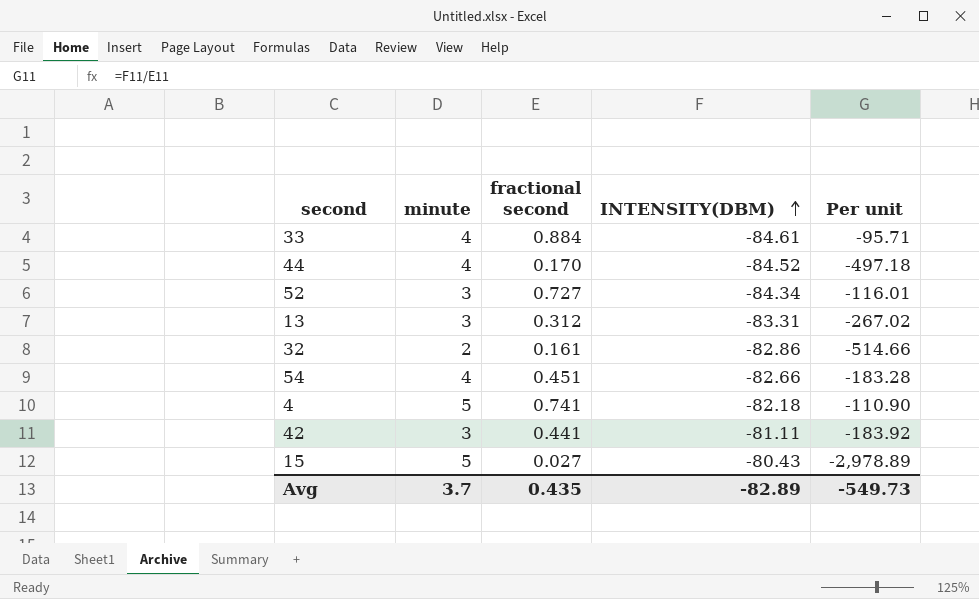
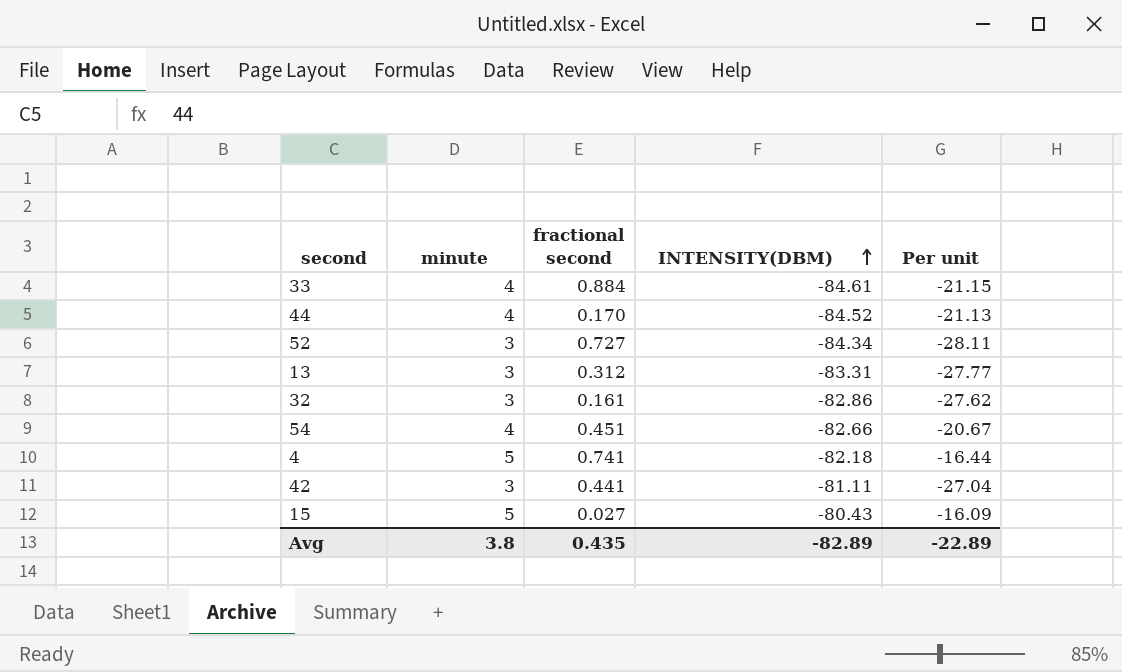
column Per unit | formula: [INTENSITY(DBM)] / [fractional second] -> [INTENSITY(DBM)] / [minute]
32 | minute: 2 -> 3
Avg | minute: 3.7 -> 3.8
Avg | Per unit: -549.73 -> -22.89

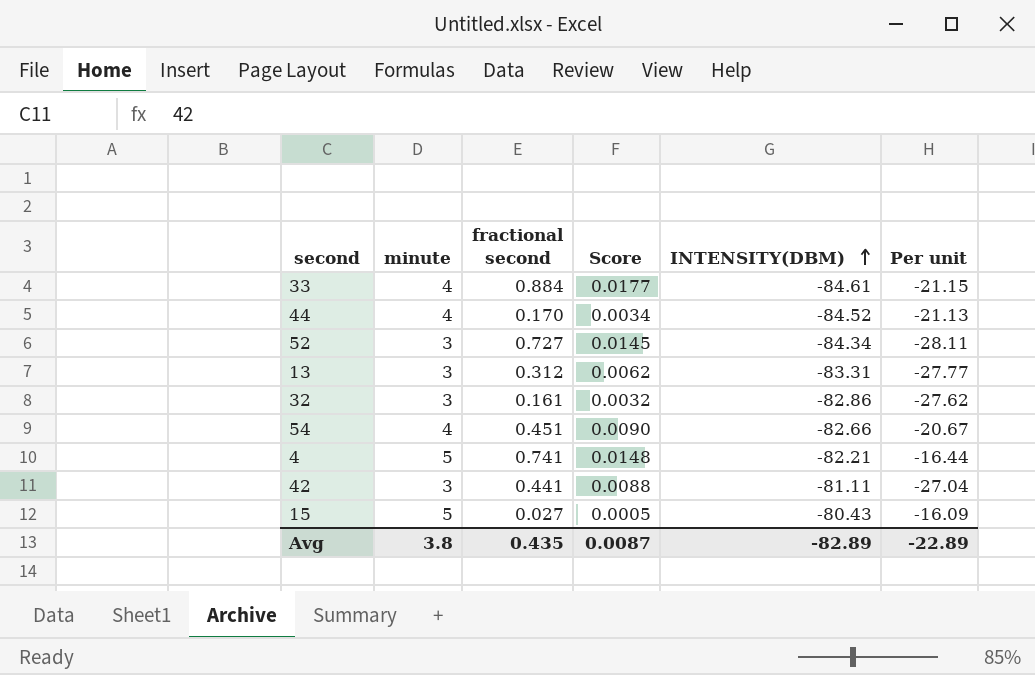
column Score | formula: none -> [fractional second] * 0.02
4 | INTENSITY(DBM): -82.18 -> -82.21

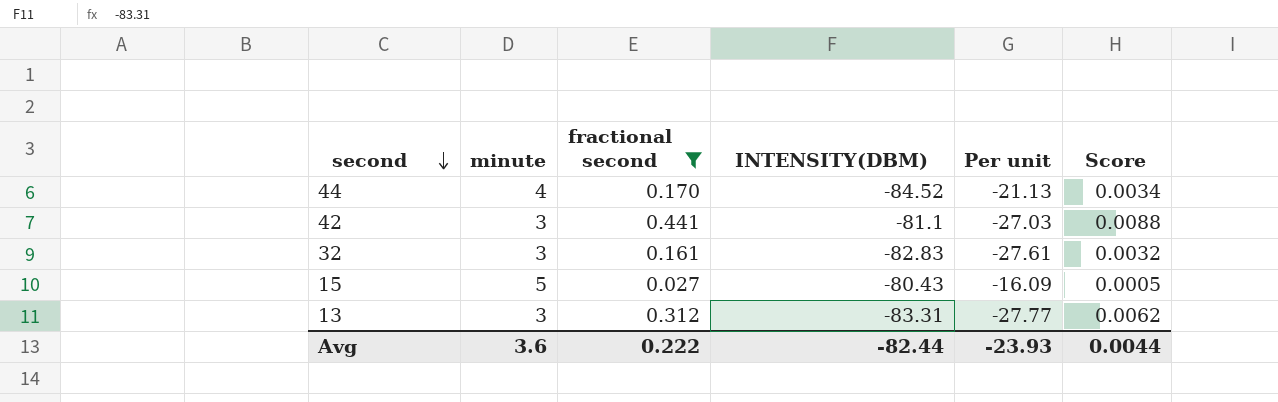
filter: none -> fractional second <= 0.441
row order: INTENSITY(DBM) ascending -> second descending
column Score | position: 4 -> 6
42 | INTENSITY(DBM): -81.11 -> -81.1
42 | Per unit: -27.04 -> -27.03
32 | INTENSITY(DBM): -82.86 -> -82.83
32 | Per unit: -27.62 -> -27.61
Avg | minute: 3.8 -> 3.6
Avg | fractional second: 0.435 -> 0.222
Avg | INTENSITY(DBM): -82.89 -> -82.44
Avg | Per unit: -22.89 -> -23.93
Avg | Score: 0.0087 -> 0.0044

